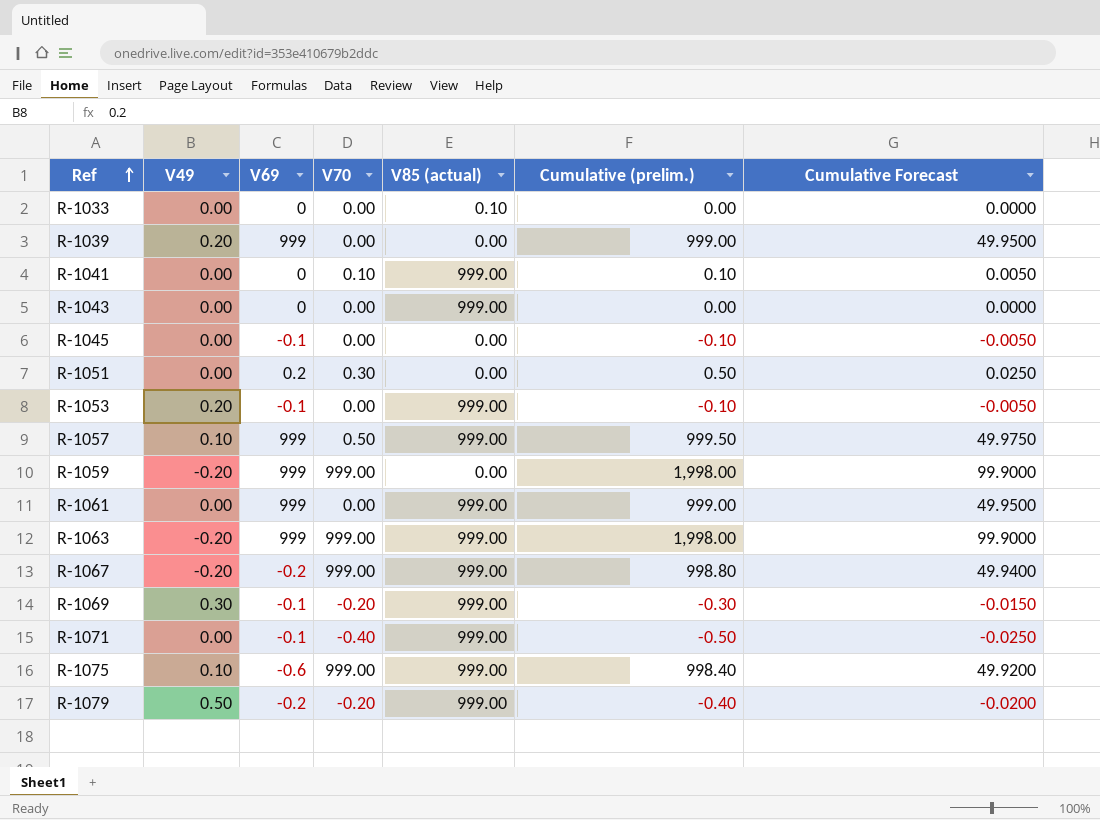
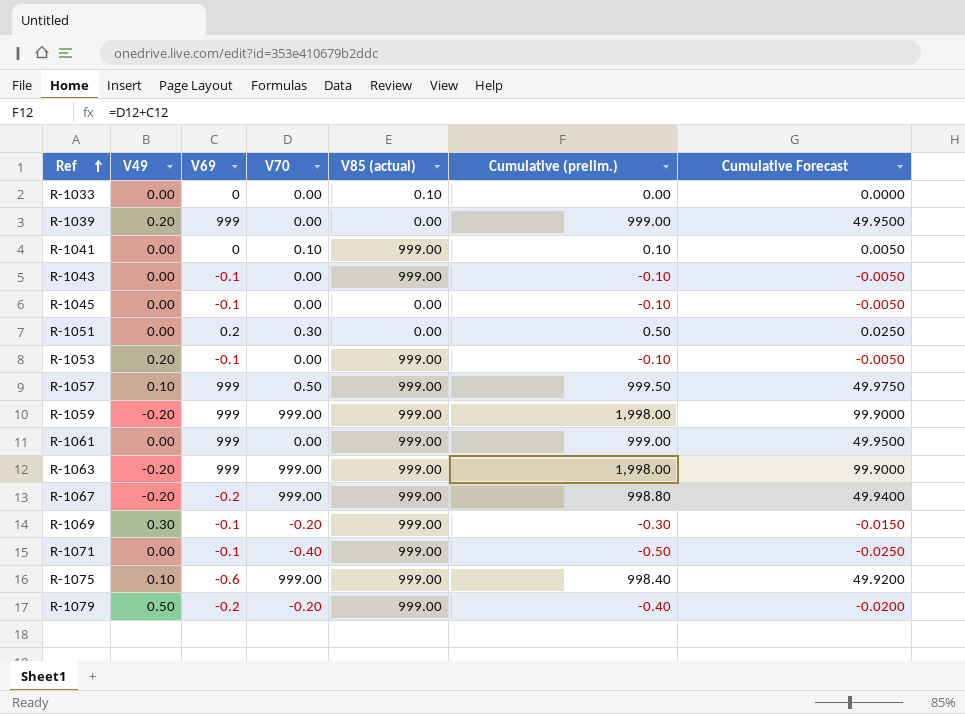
R-1043 | V69: 0 -> -0.1
R-1043 | Cumulative (prelim.): 0.00 -> -0.10
R-1043 | Cumulative Forecast: 0.0000 -> -0.0050
R-1059 | V85 (actual): 0.00 -> 999.00

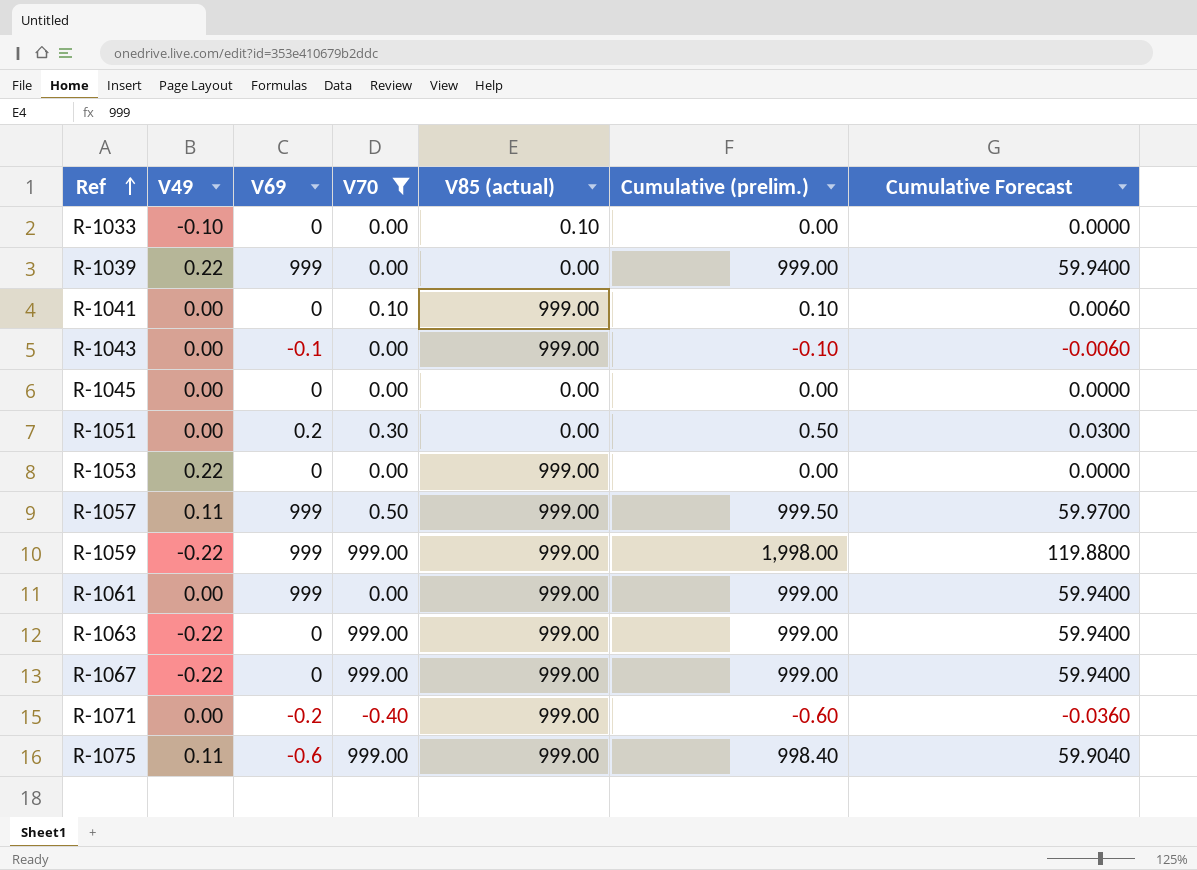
filter: none -> V70 != -0.20
column Cumulative Forecast | formula: [Cumulative (prelim.)] * 0.05 -> [Cumulative (prelim.)] * 0.06
R-1033 | V49: 0.00 -> -0.10
R-1039 | V49: 0.20 -> 0.22
R-1045 | V69: -0.1 -> 0
R-1045 | Cumulative (prelim.): -0.10 -> 0.00
R-1053 | V49: 0.20 -> 0.22
R-1053 | V69: -0.1 -> 0
R-1053 | Cumulative (prelim.): -0.10 -> 0.00
R-1057 | V49: 0.10 -> 0.11
R-1059 | V49: -0.20 -> -0.22
R-1063 | V49: -0.20 -> -0.22
R-1063 | V69: 999 -> 0
R-1063 | Cumulative (prelim.): 1,998.00 -> 999.00
R-1067 | V49: -0.20 -> -0.22
R-1067 | V69: -0.2 -> 0
R-1067 | Cumulative (prelim.): 998.80 -> 999.00
R-1071 | V69: -0.1 -> -0.2
R-1071 | Cumulative (prelim.): -0.50 -> -0.60
R-1075 | V49: 0.10 -> 0.11

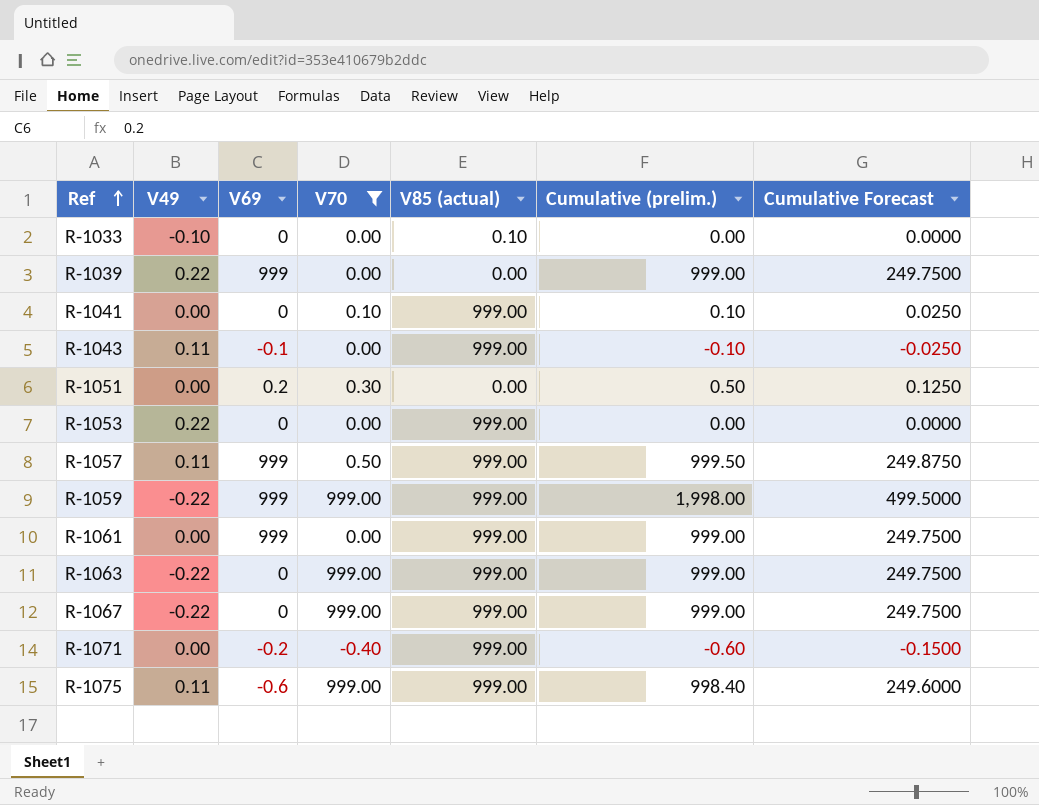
column Cumulative Forecast | formula: [Cumulative (prelim.)] * 0.06 -> [Cumulative (prelim.)] * 0.25
row R-1045: 0.00 | 0 | 0.00 | 0.00 | 0.00 | 0.0000 -> none
R-1043 | V49: 0.00 -> 0.11

